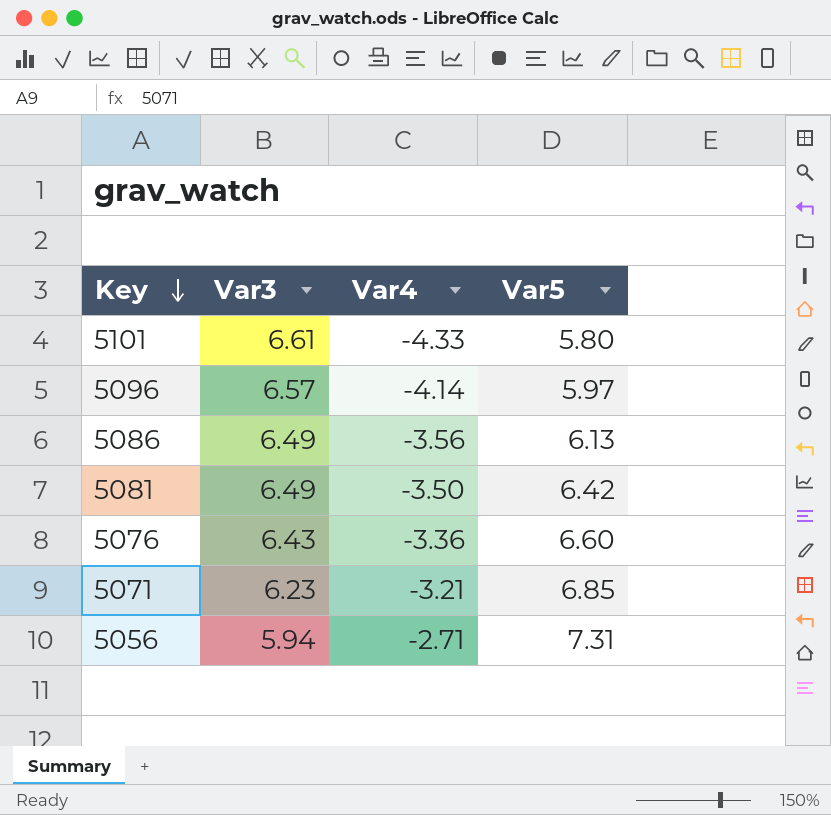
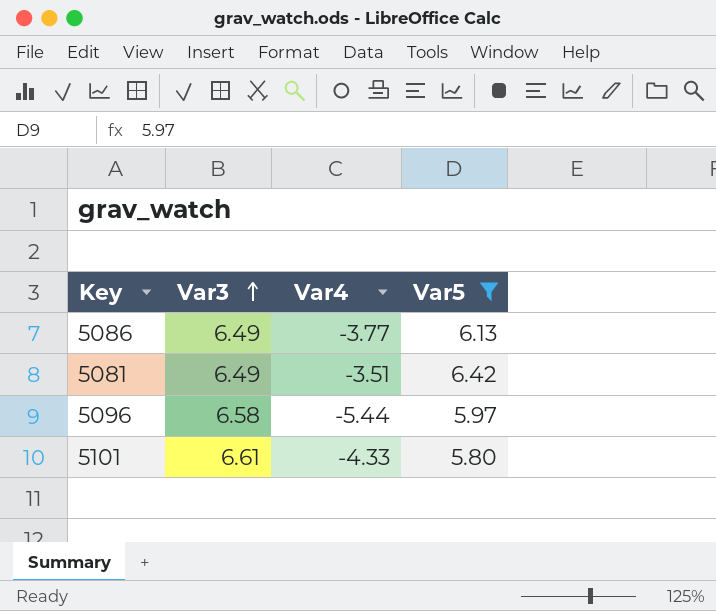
filter: none -> Var5 <= 6.42
row order: Key descending -> Var3 ascending
5086 | Var4: -3.56 -> -3.77
5081 | Var4: -3.50 -> -3.51
5096 | Var3: 6.57 -> 6.58
5096 | Var4: -4.14 -> -5.44

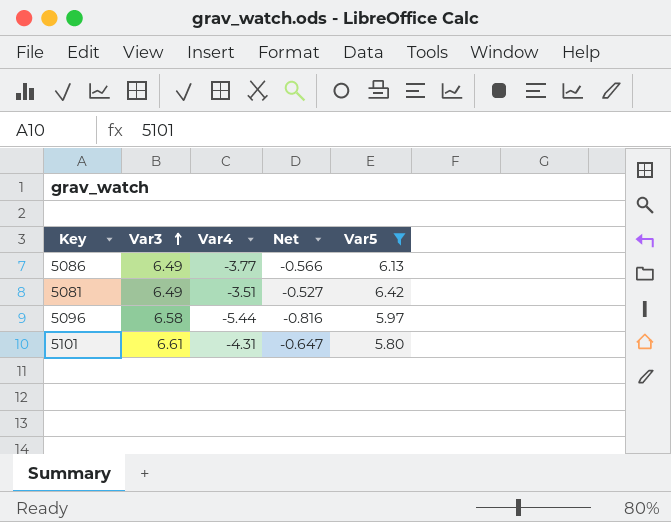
column Net | formula: none -> [Var4] * 0.15
5101 | Var4: -4.33 -> -4.31

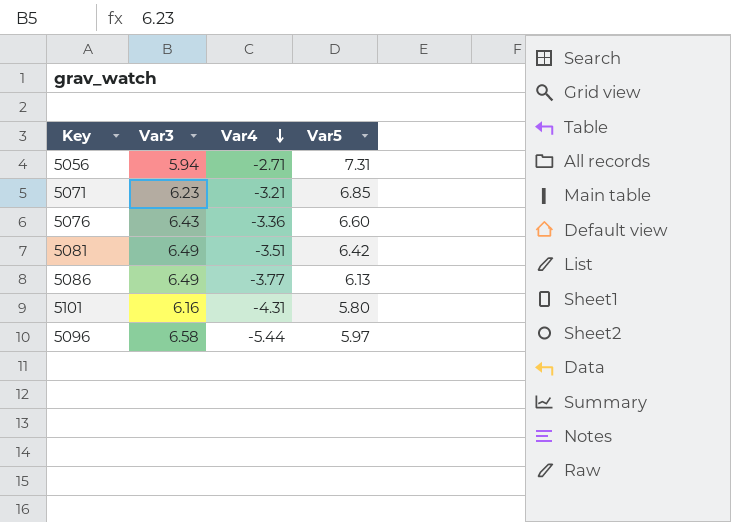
filter: Var5 <= 6.42 -> none
row order: Var3 ascending -> Var4 descending
column Net | formula: [Var4] * 0.15 -> none
5101 | Var3: 6.61 -> 6.16

